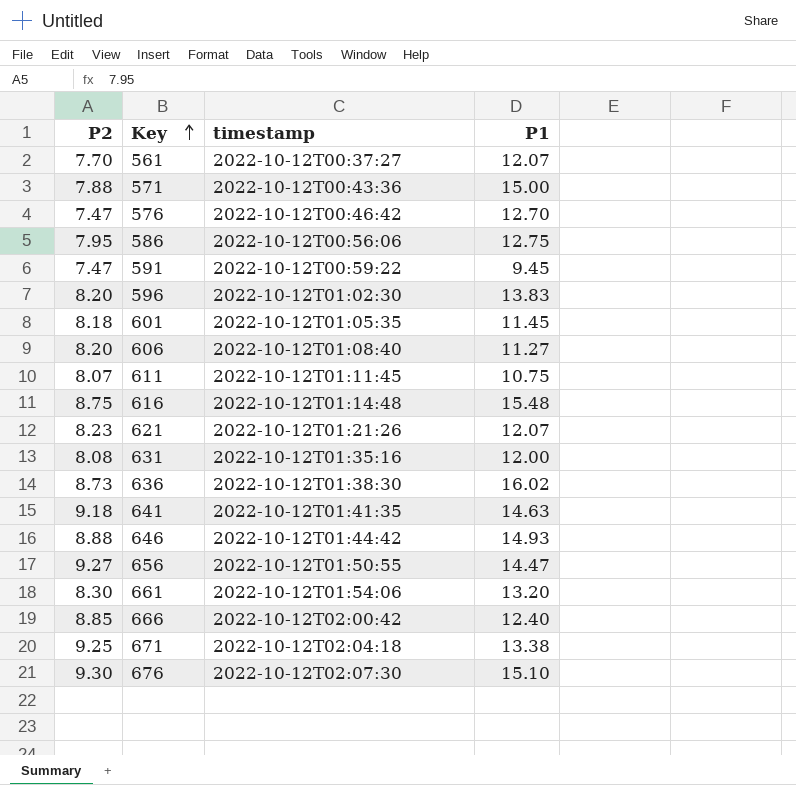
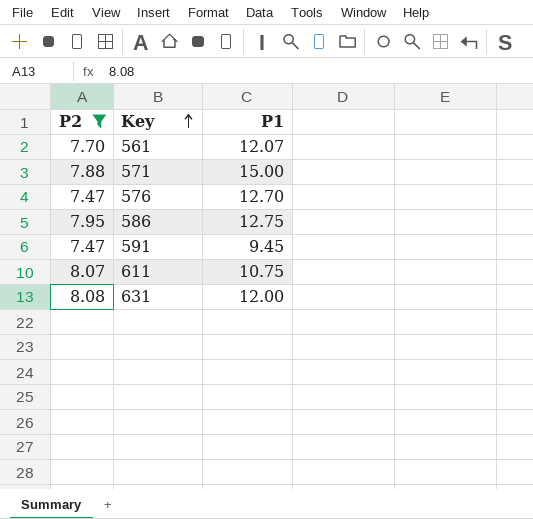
filter: none -> P2 <= 8.08
column timestamp | position: 3 -> none

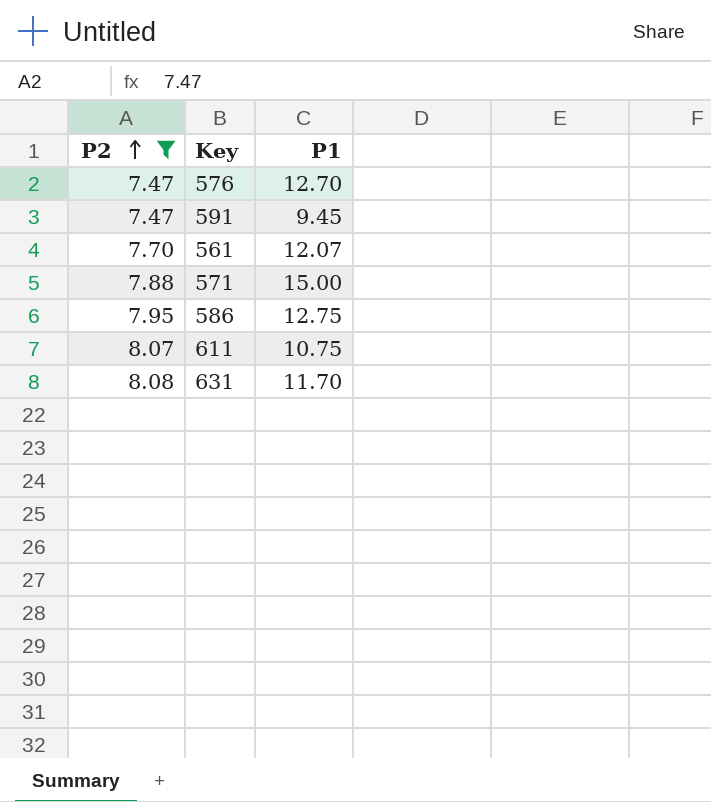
row order: Key ascending -> P2 ascending
631 | P1: 12.00 -> 11.70

